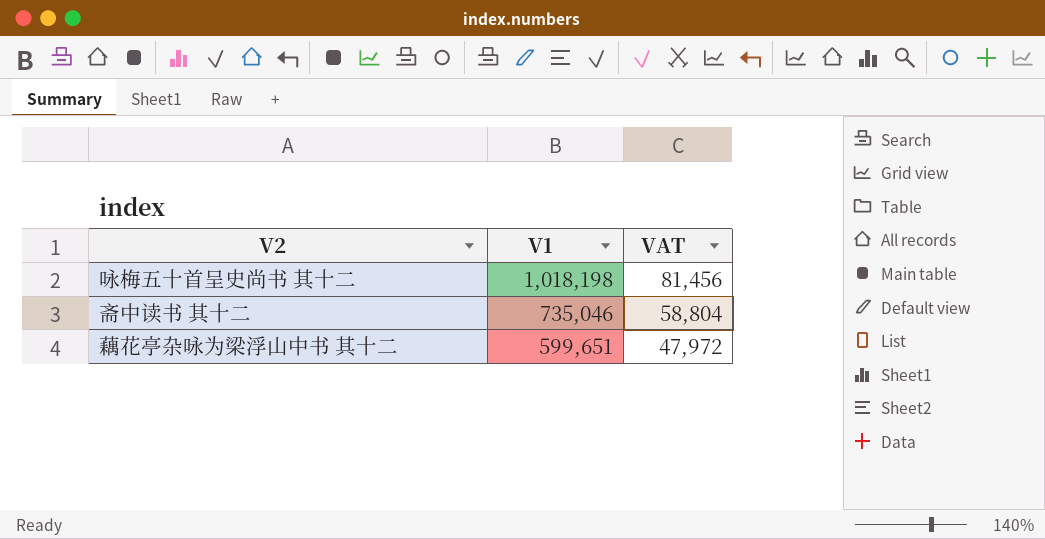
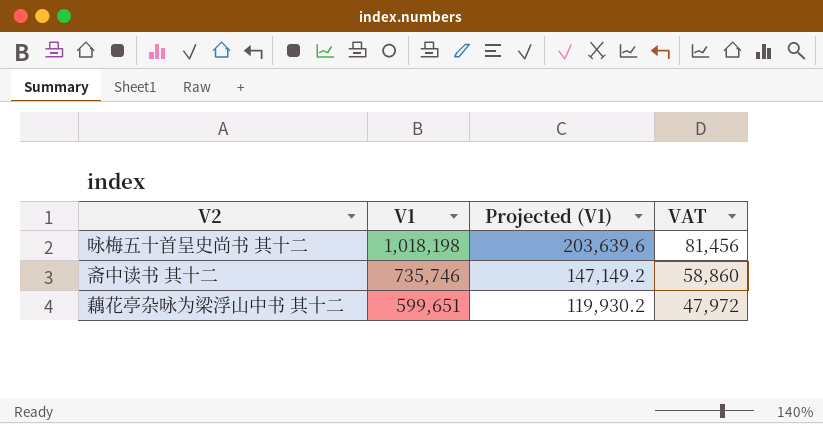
column Projected (V1) | formula: none -> [V1] * 0.2
斋中读书 其十二 | V1: 735,046 -> 735,746
斋中读书 其十二 | VAT: 58,804 -> 58,860

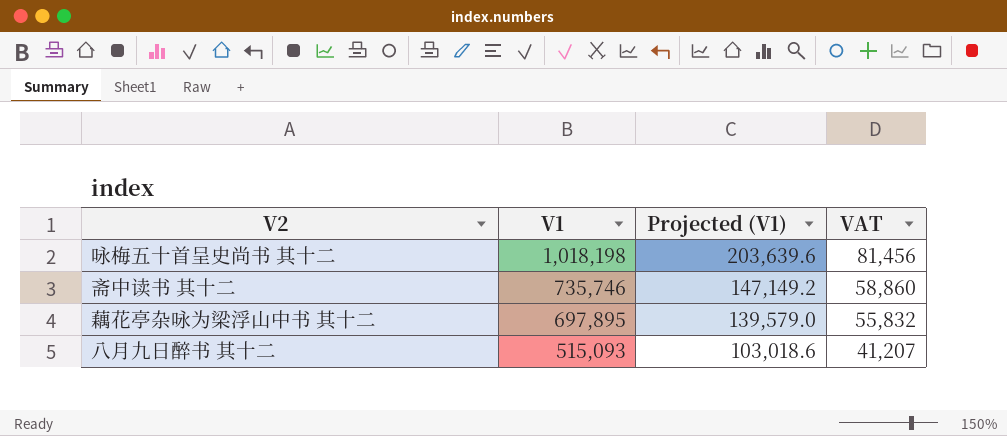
藕花亭杂咏为梁浮山中书 其十二 | V1: 599,651 -> 697,895
藕花亭杂咏为梁浮山中书 其十二 | Projected (V1): 119,930.2 -> 139,579.0
藕花亭杂咏为梁浮山中书 其十二 | VAT: 47,972 -> 55,832
row 八月九日醉书 其十二: none -> 515,093 | 103,018.6 | 41,207

